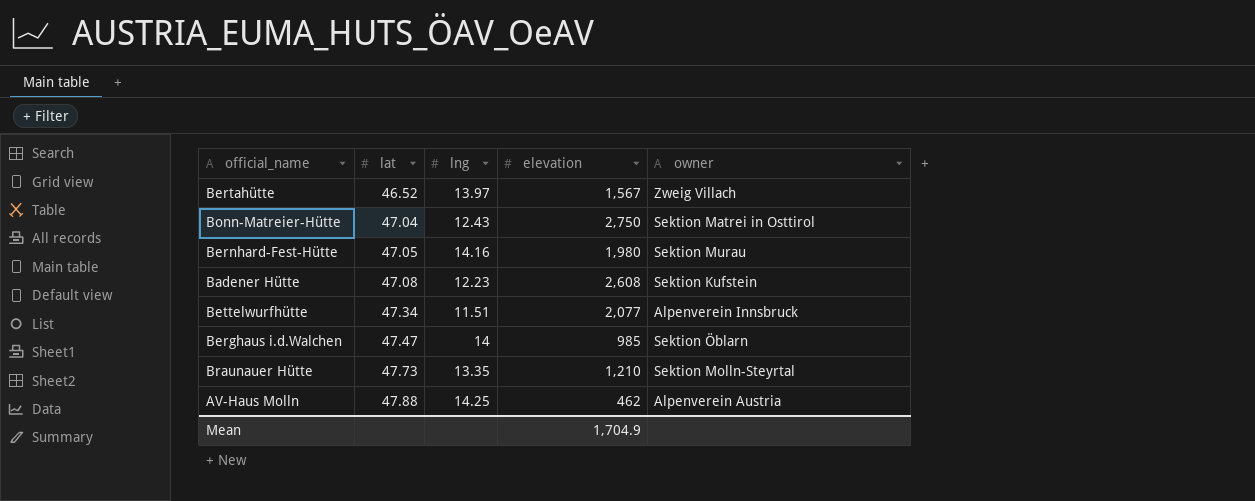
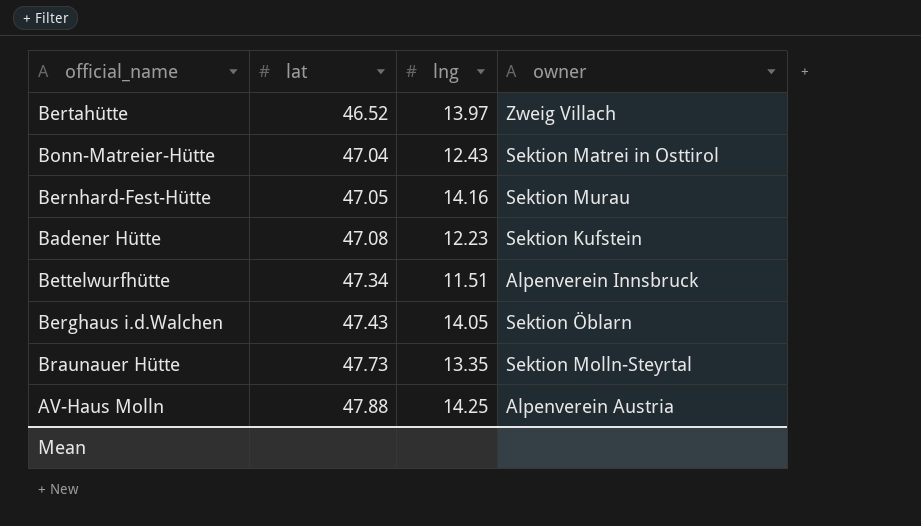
column elevation | position: 4 -> none
Berghaus i.d.Walchen | lat: 47.47 -> 47.43
Berghaus i.d.Walchen | lng: 14 -> 14.05

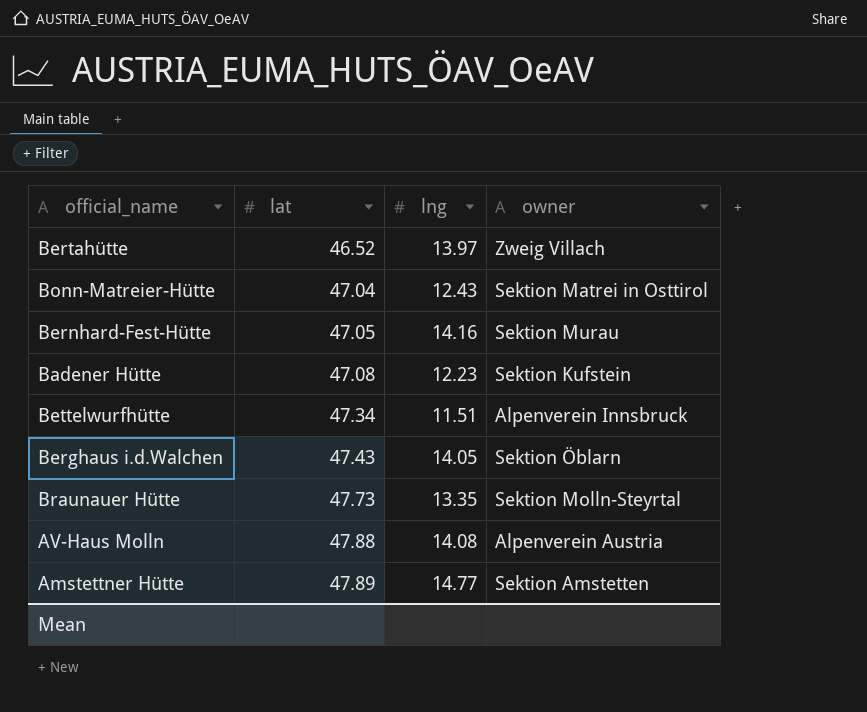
AV-Haus Molln | lng: 14.25 -> 14.08
row Amstettner Hütte: none -> 47.89 | 14.77 | Sektion Amstetten

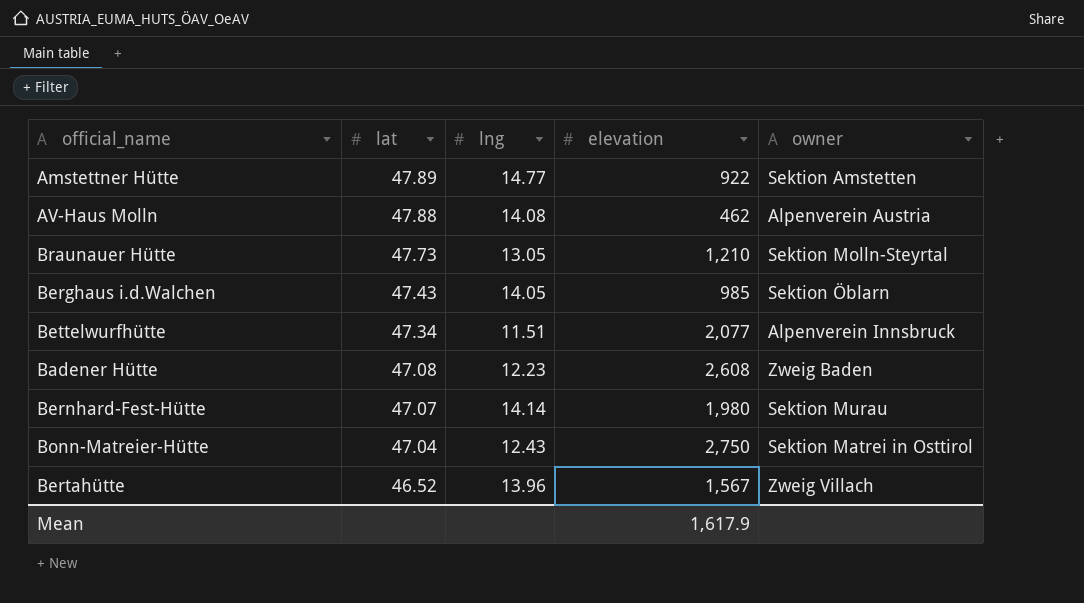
row order: lat ascending -> lat descending
column elevation | position: none -> 4
Braunauer Hütte | lng: 13.35 -> 13.05
Badener Hütte | owner: Sektion Kufstein -> Zweig Baden
Bernhard-Fest-Hütte | lat: 47.05 -> 47.07
Bernhard-Fest-Hütte | lng: 14.16 -> 14.14
Bertahütte | lng: 13.97 -> 13.96

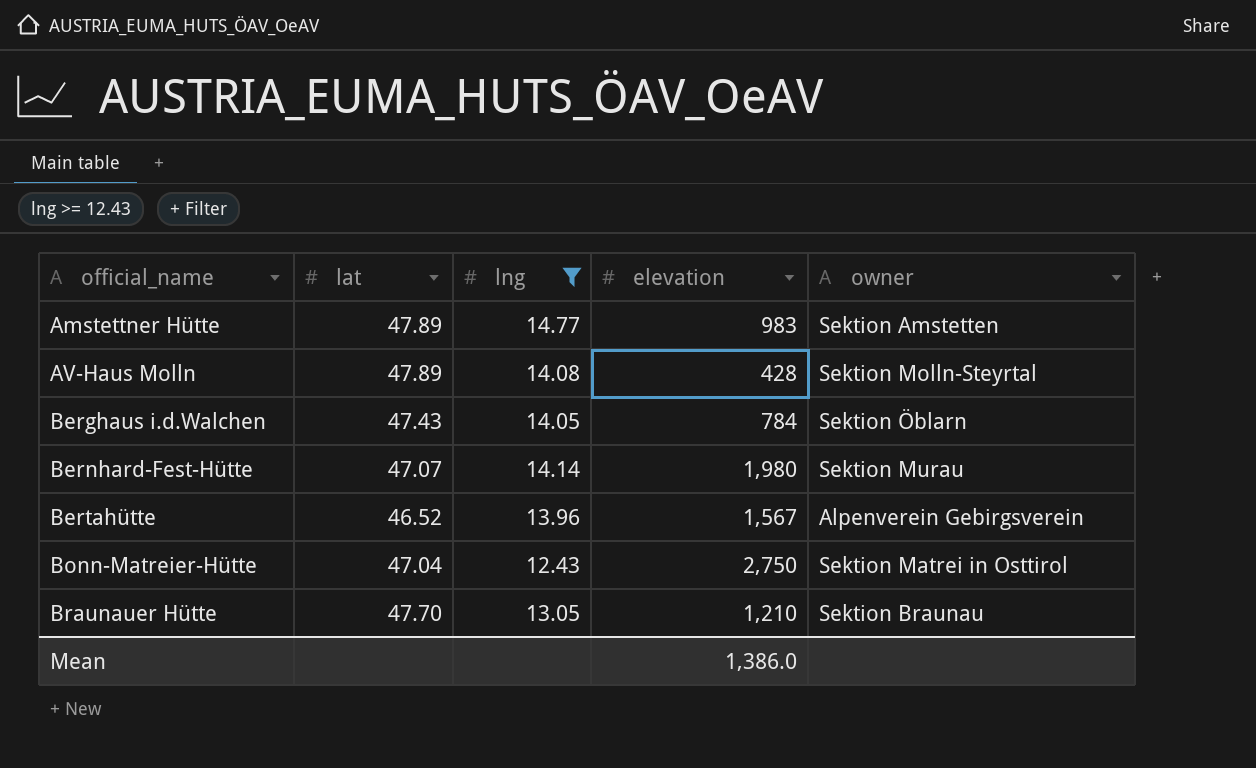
filter: none -> lng >= 12.43
row order: lat descending -> official_name ascending
Amstettner Hütte | elevation: 922 -> 983
AV-Haus Molln | lat: 47.88 -> 47.89
AV-Haus Molln | elevation: 462 -> 428
AV-Haus Molln | owner: Alpenverein Austria -> Sektion Molln-Steyrtal
Berghaus i.d.Walchen | elevation: 985 -> 784
Bertahütte | owner: Zweig Villach -> Alpenverein Gebirgsverein
Braunauer Hütte | lat: 47.73 -> 47.70
Braunauer Hütte | owner: Sektion Molln-Steyrtal -> Sektion Braunau
Mean | elevation: 1,617.9 -> 1,386.0

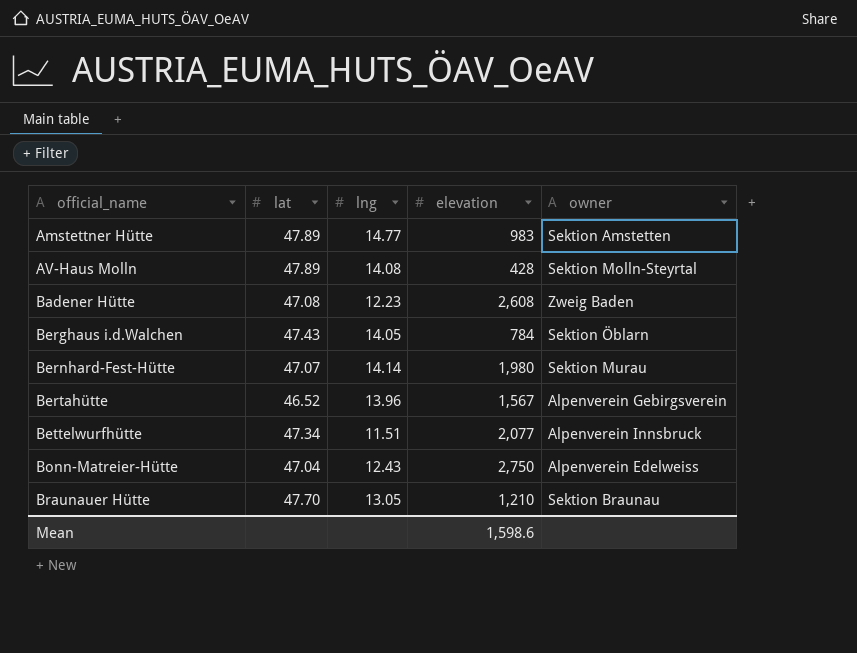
filter: lng >= 12.43 -> none
Bonn-Matreier-Hütte | owner: Sektion Matrei in Osttirol -> Alpenverein Edelweiss
Mean | elevation: 1,386.0 -> 1,598.6

